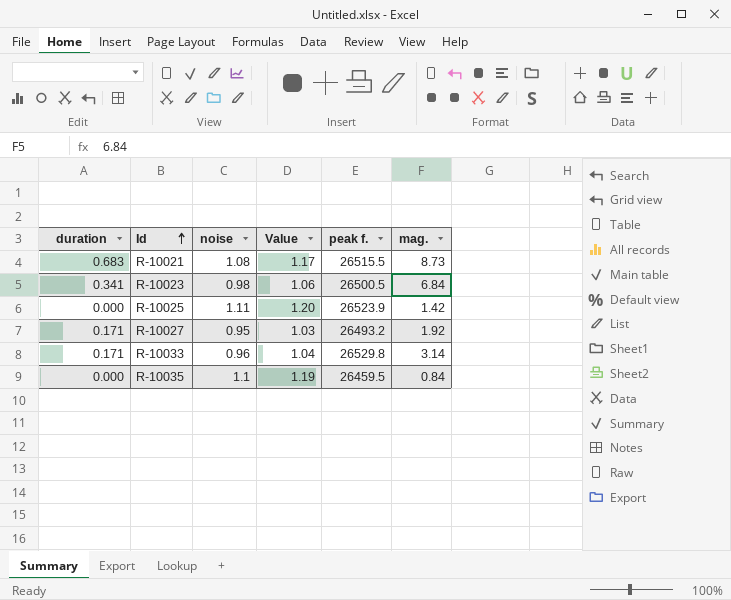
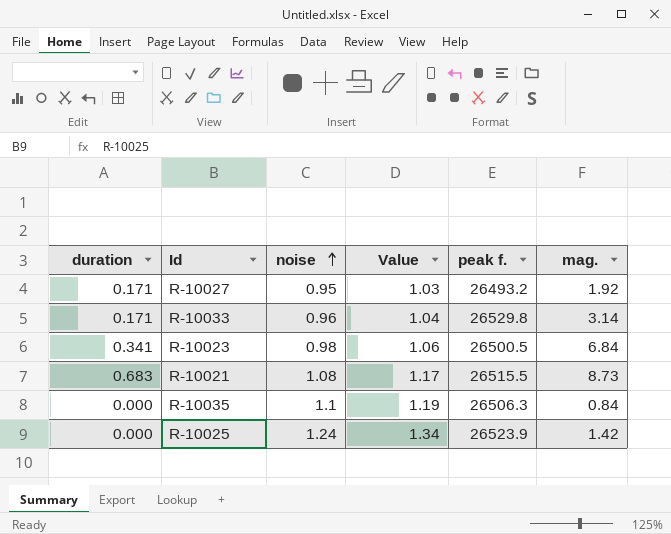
row order: Id ascending -> noise ascending
R-10035 | peak f.: 26459.5 -> 26506.3
R-10025 | noise: 1.11 -> 1.24
R-10025 | Value: 1.20 -> 1.34

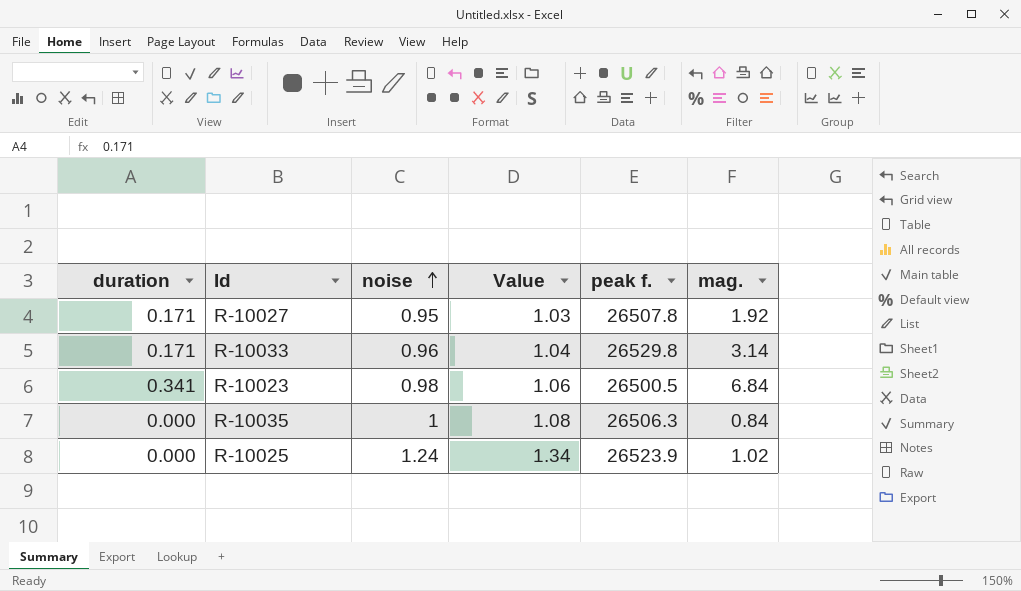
row R-10021: 0.683 | 1.08 | 1.17 | 26515.5 | 8.73 -> none
R-10027 | peak f.: 26493.2 -> 26507.8
R-10035 | noise: 1.1 -> 1
R-10035 | Value: 1.19 -> 1.08
R-10025 | mag.: 1.42 -> 1.02

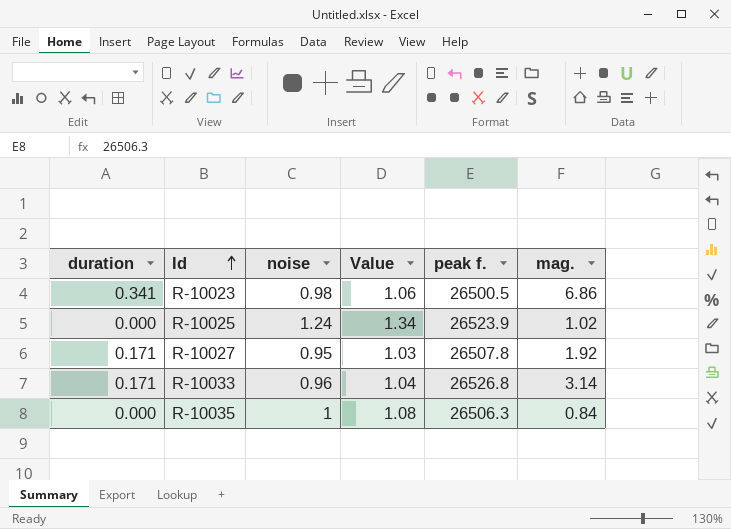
row order: noise ascending -> Id ascending
R-10023 | mag.: 6.84 -> 6.86
R-10033 | peak f.: 26529.8 -> 26526.8

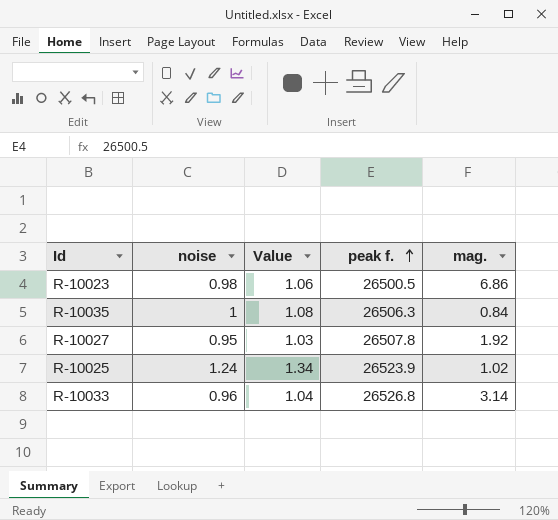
row order: Id ascending -> peak f. ascending
column duration | position: 1 -> none

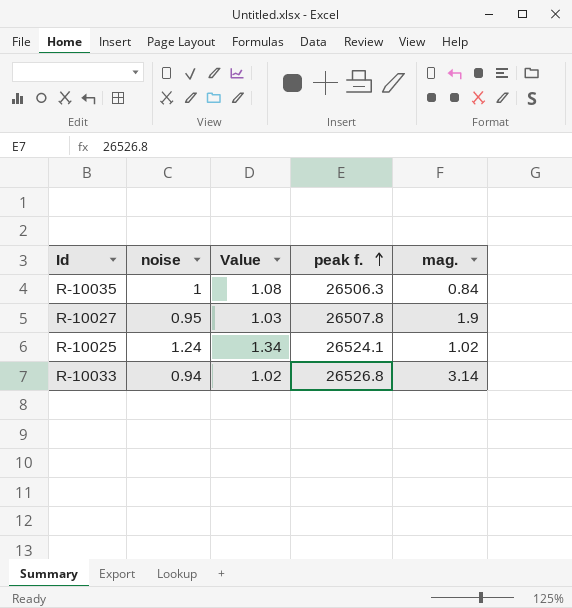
row R-10023: 0.98 | 1.06 | 26500.5 | 6.86 -> none
R-10027 | mag.: 1.92 -> 1.9
R-10025 | peak f.: 26523.9 -> 26524.1
R-10033 | noise: 0.96 -> 0.94
R-10033 | Value: 1.04 -> 1.02

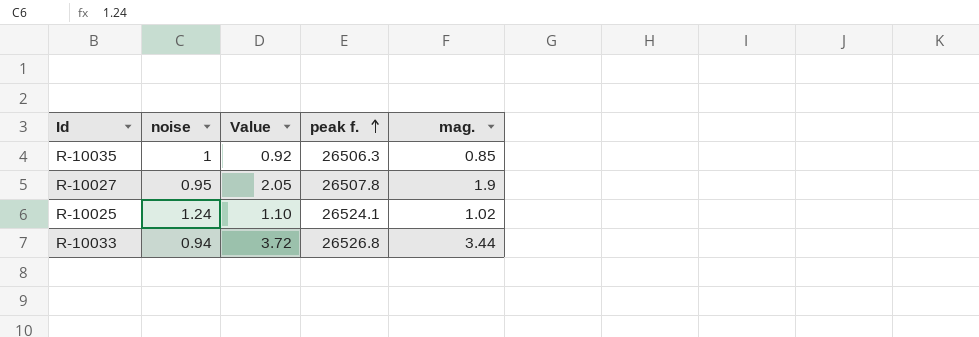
column Value | formula: [noise] * 1.08 -> [mag.] * 1.08
R-10035 | mag.: 0.84 -> 0.85
R-10033 | mag.: 3.14 -> 3.44

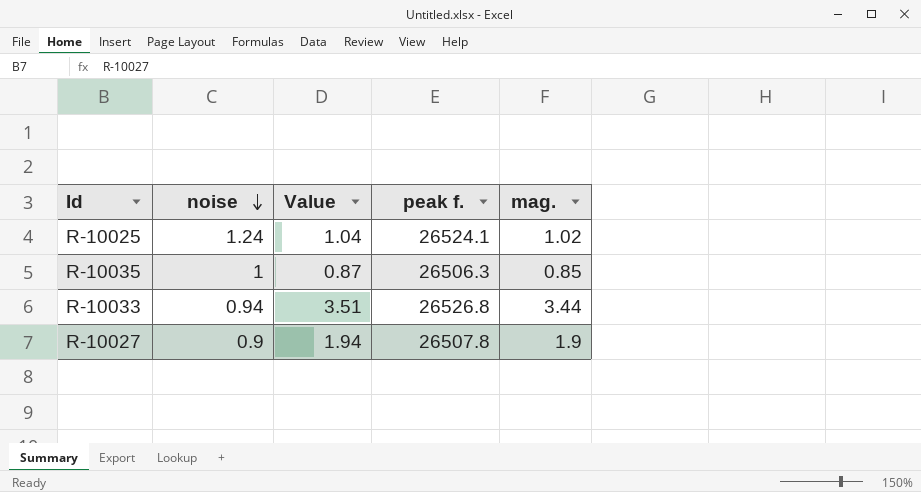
row order: peak f. ascending -> noise descending
column Value | formula: [mag.] * 1.08 -> [mag.] * 1.02
R-10027 | noise: 0.95 -> 0.9

